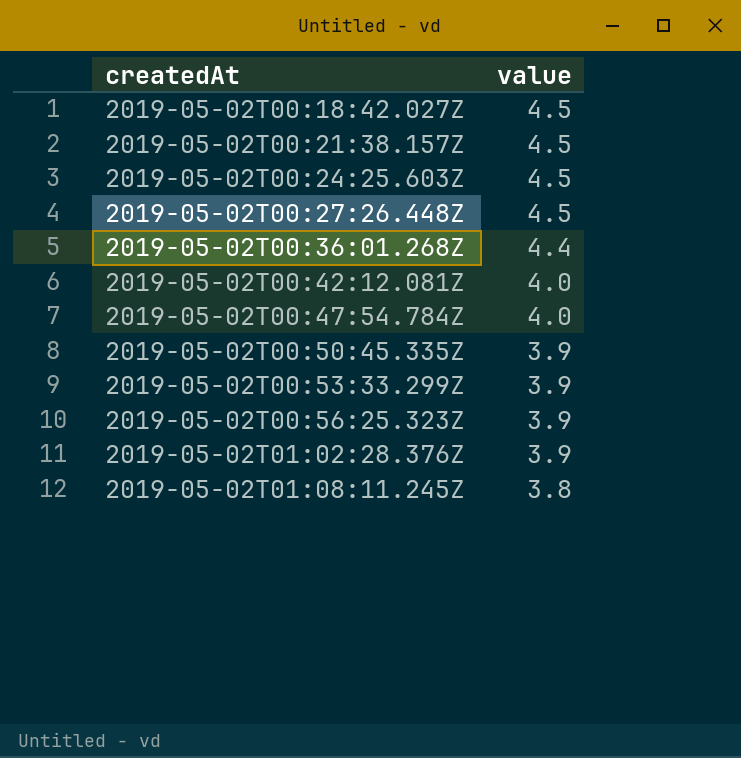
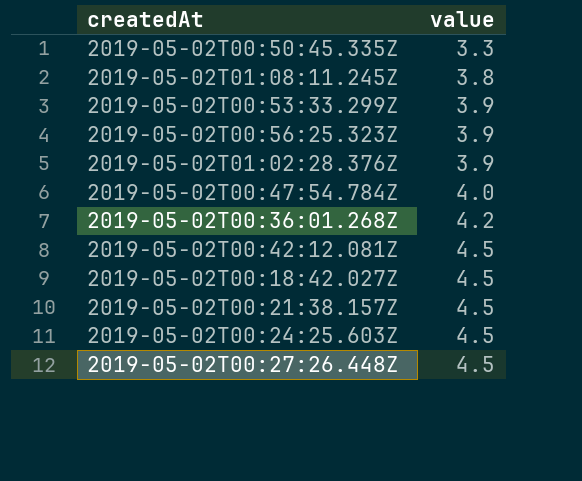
row order: createdAt ascending -> value ascending
2019-05-02T00:50:45.335Z | value: 3.9 -> 3.3
2019-05-02T00:36:01.268Z | value: 4.4 -> 4.2
2019-05-02T00:42:12.081Z | value: 4.0 -> 4.5

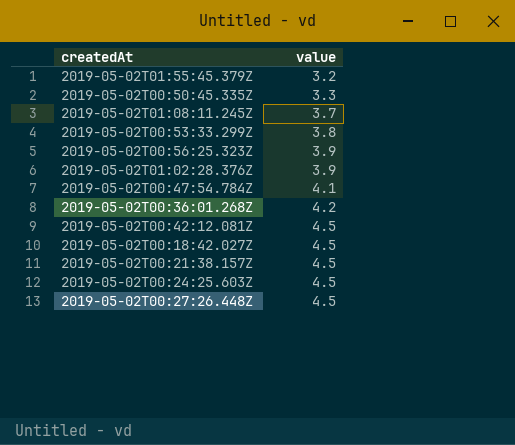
row 2019-05-02T01:55:45.379Z: none -> 3.2
2019-05-02T01:08:11.245Z | value: 3.8 -> 3.7
2019-05-02T00:53:33.299Z | value: 3.9 -> 3.8
2019-05-02T00:47:54.784Z | value: 4.0 -> 4.1

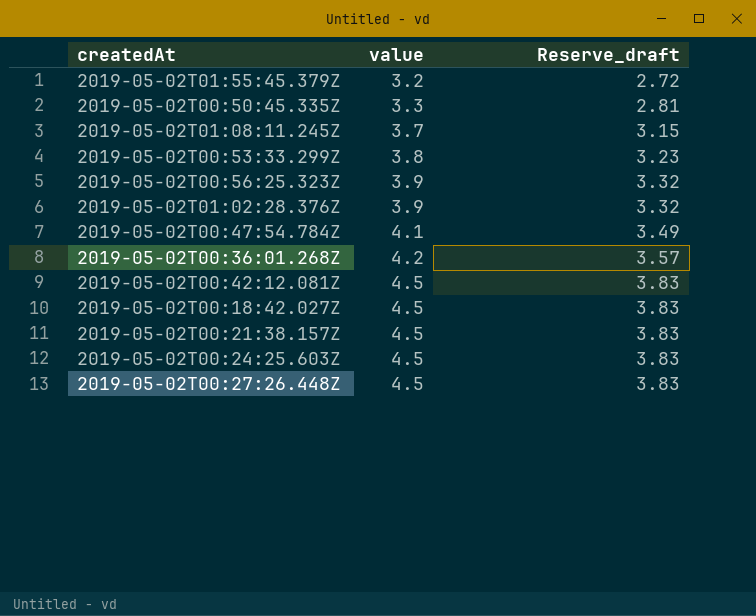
column Reserve_draft | formula: none -> [value] * 0.85

